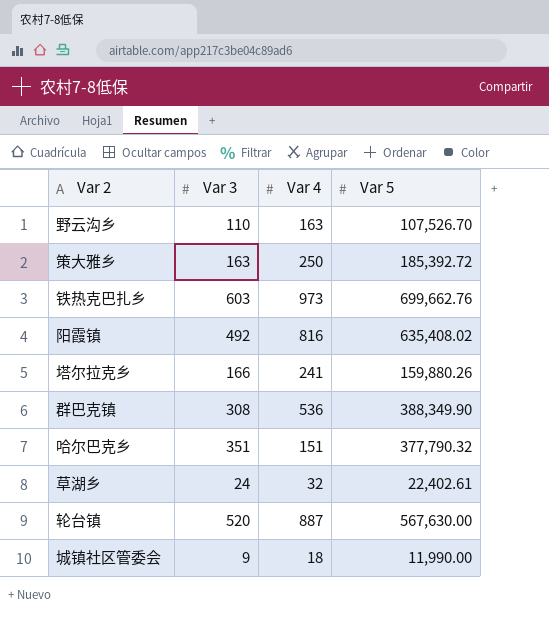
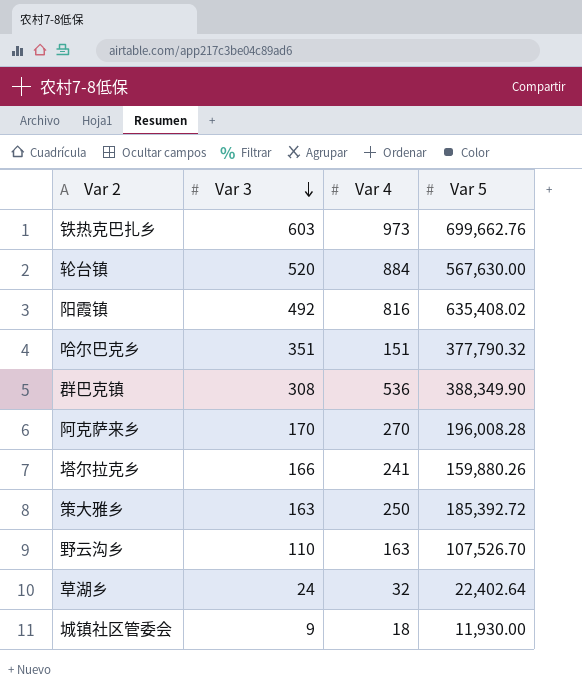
row order: none -> Var 3 descending
轮台镇 | Var 4: 887 -> 884
row 阿克萨来乡: none -> 170 | 270 | 196,008.28
草湖乡 | Var 5: 22,402.61 -> 22,402.64
城镇社区管委会 | Var 5: 11,990.00 -> 11,930.00

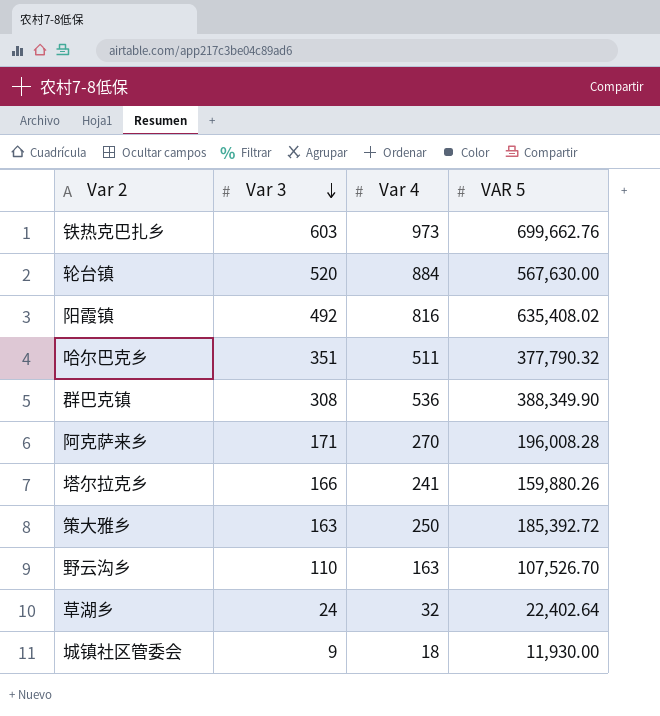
column name: Var 5 -> VAR 5
哈尔巴克乡 | Var 4: 151 -> 511
阿克萨来乡 | Var 3: 170 -> 171

